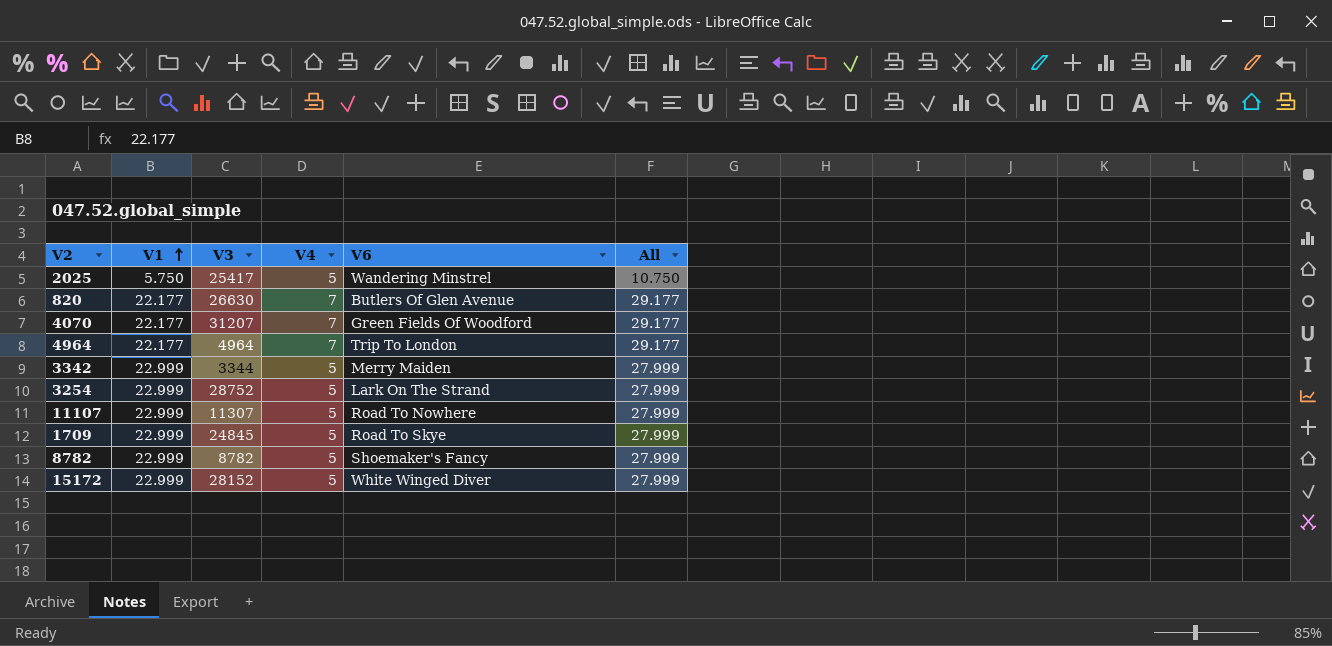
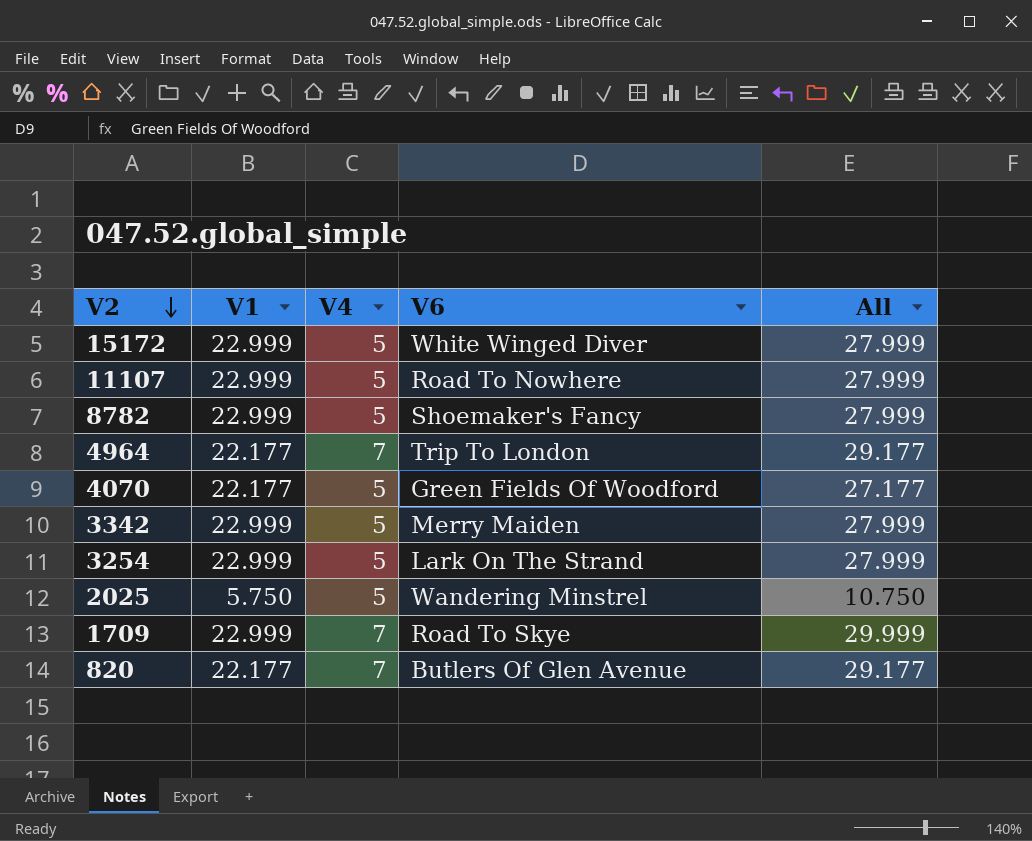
row order: V1 ascending -> V2 descending
column V3 | position: 3 -> none
4070 | V4: 7 -> 5
4070 | All: 29.177 -> 27.177
1709 | V4: 5 -> 7
1709 | All: 27.999 -> 29.999

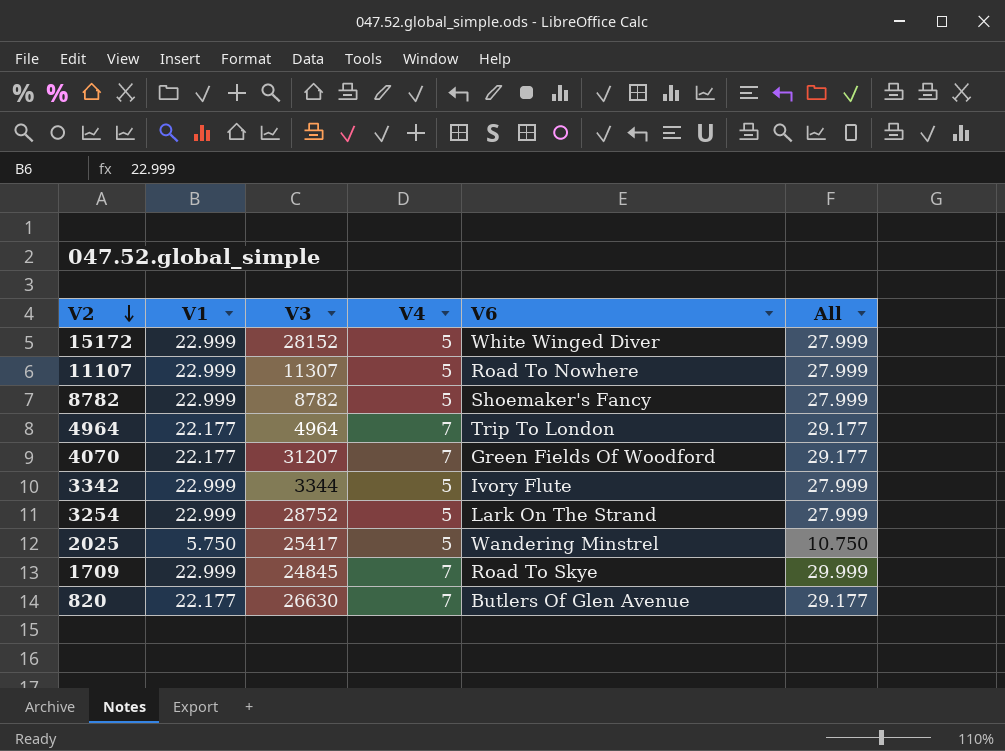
column V3 | position: none -> 3
4070 | V4: 5 -> 7
4070 | All: 27.177 -> 29.177
3342 | V6: Merry Maiden -> Ivory Flute

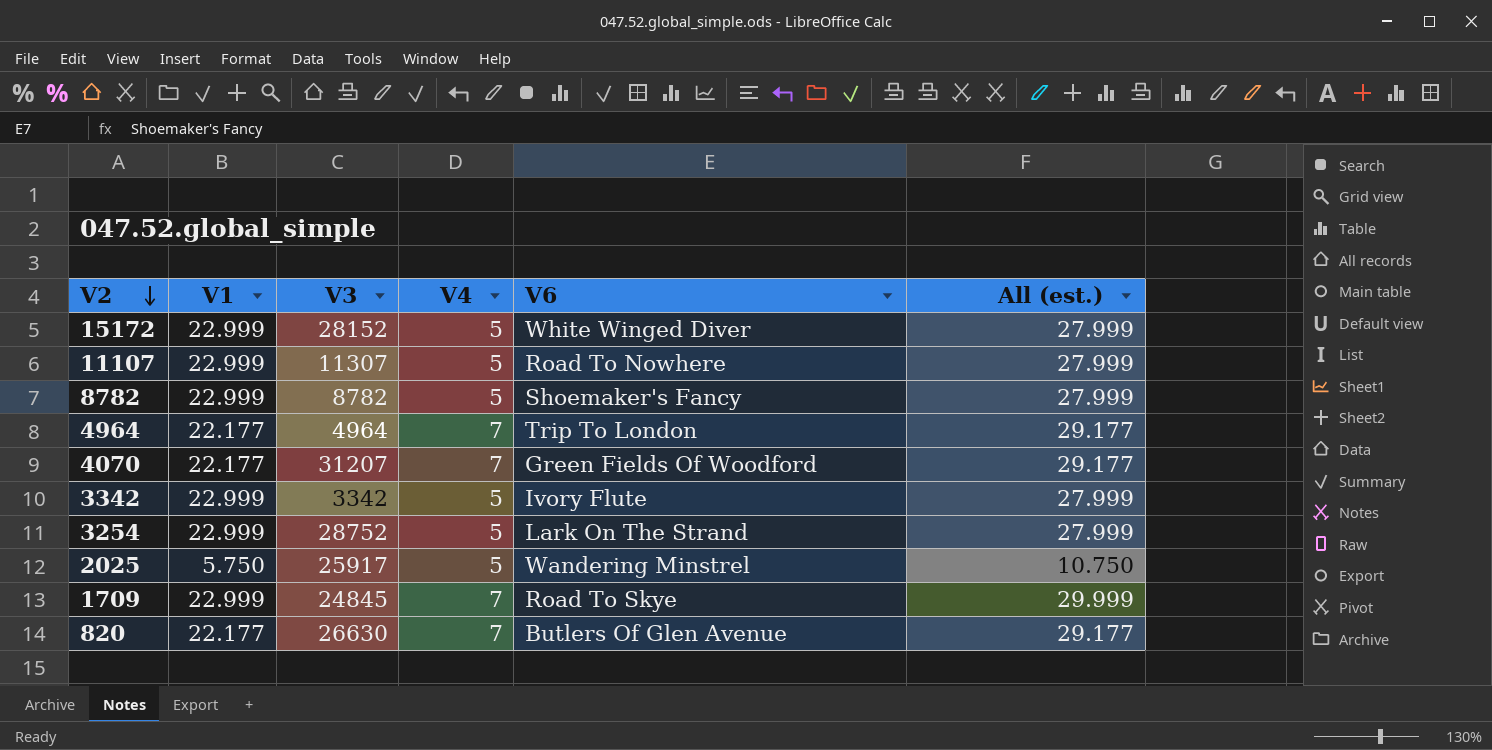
column name: All -> All (est.)
3342 | V3: 3344 -> 3342
2025 | V3: 25417 -> 25917

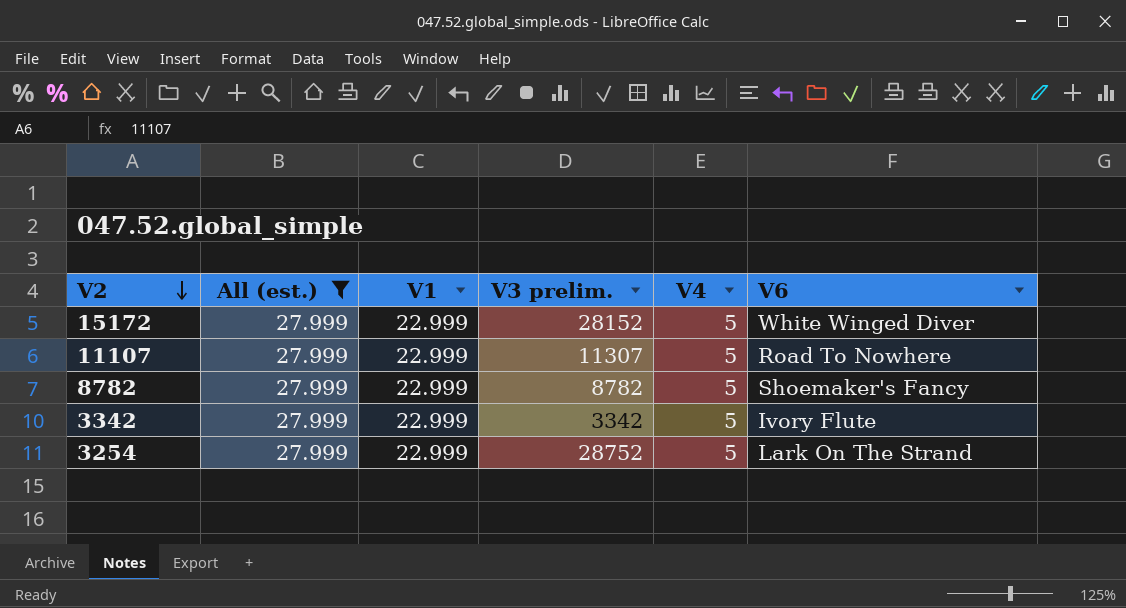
filter: none -> All (est.) = 27.999
column All (est.) | position: 6 -> 2
column name: V3 -> V3 prelim.

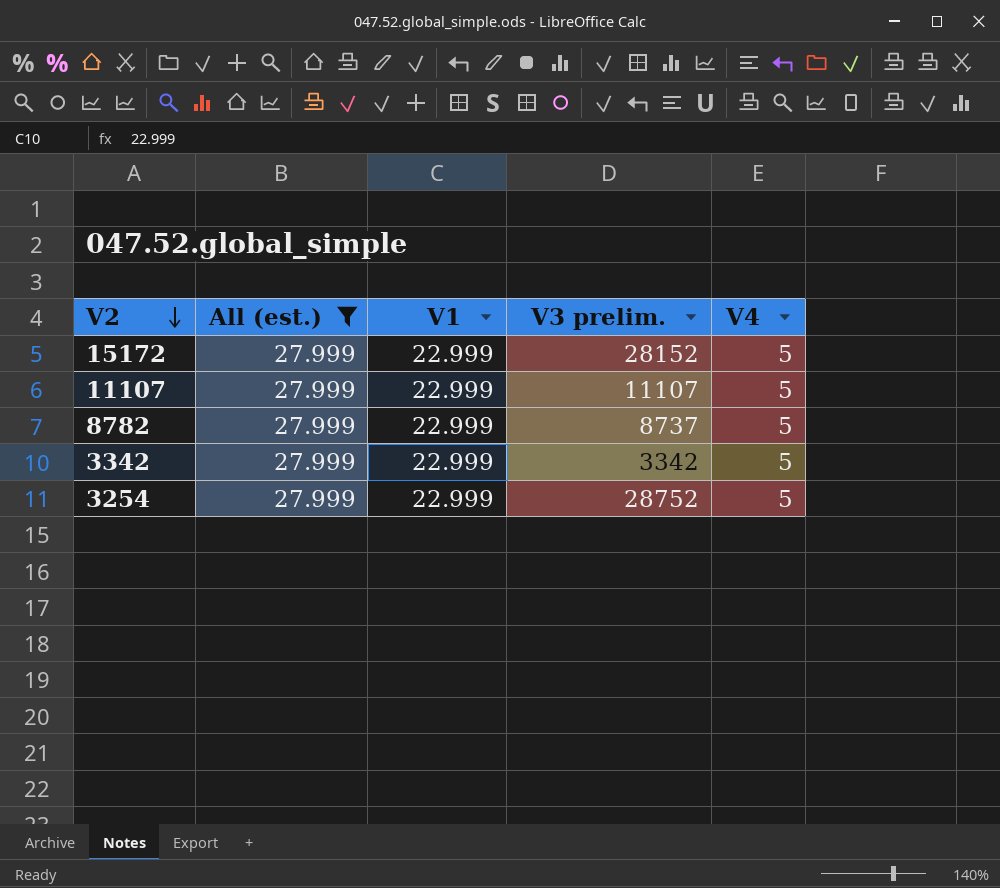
column V6 | position: 6 -> none
11107 | V3 prelim.: 11307 -> 11107
8782 | V3 prelim.: 8782 -> 8737

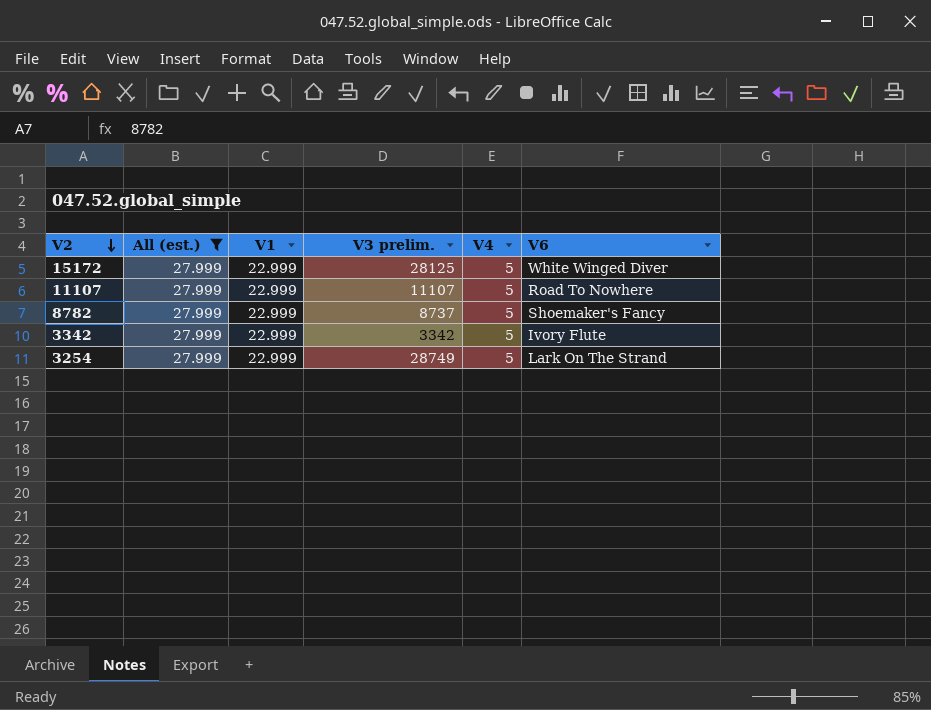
column V6 | position: none -> 6
15172 | V3 prelim.: 28152 -> 28125
3254 | V3 prelim.: 28752 -> 28749

